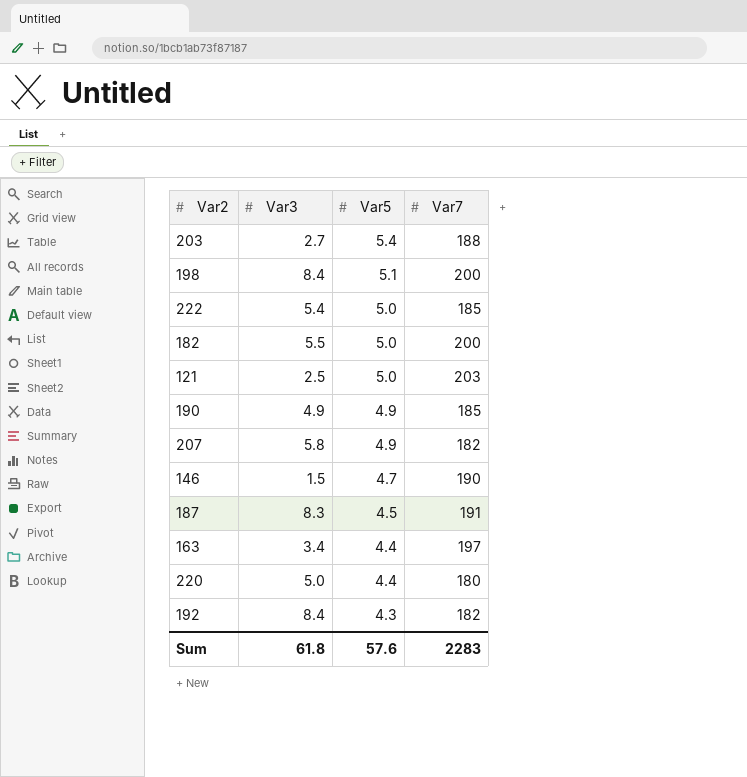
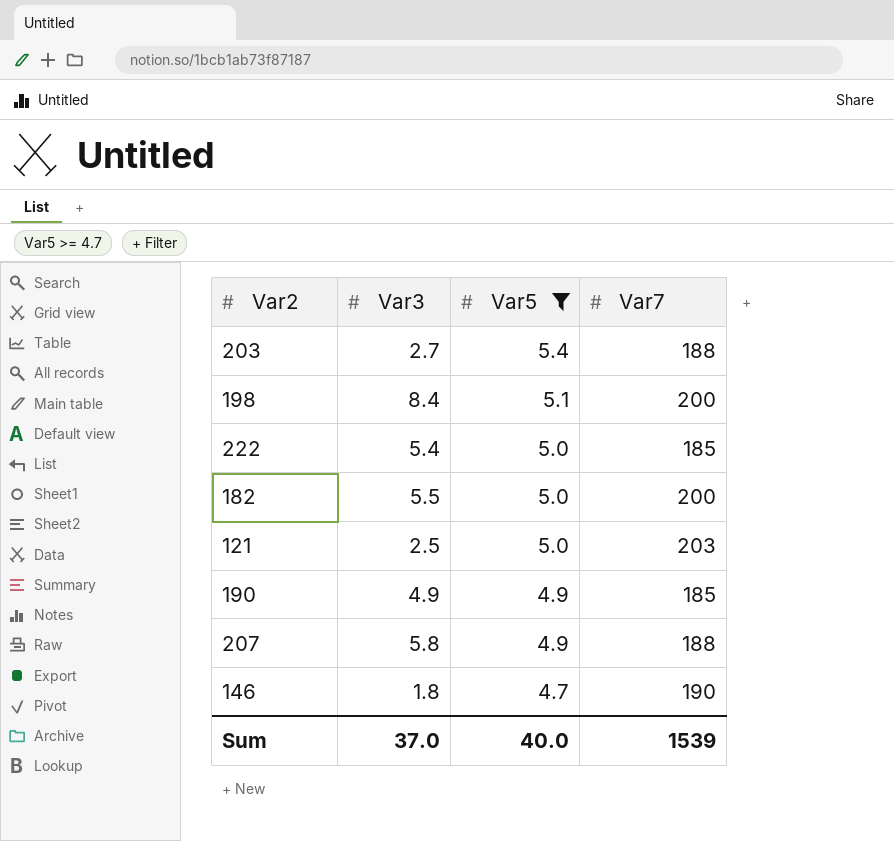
filter: none -> Var5 >= 4.7
207 | Var7: 182 -> 188
146 | Var3: 1.5 -> 1.8
Sum | Var3: 61.8 -> 37.0
Sum | Var5: 57.6 -> 40.0
Sum | Var7: 2283 -> 1539

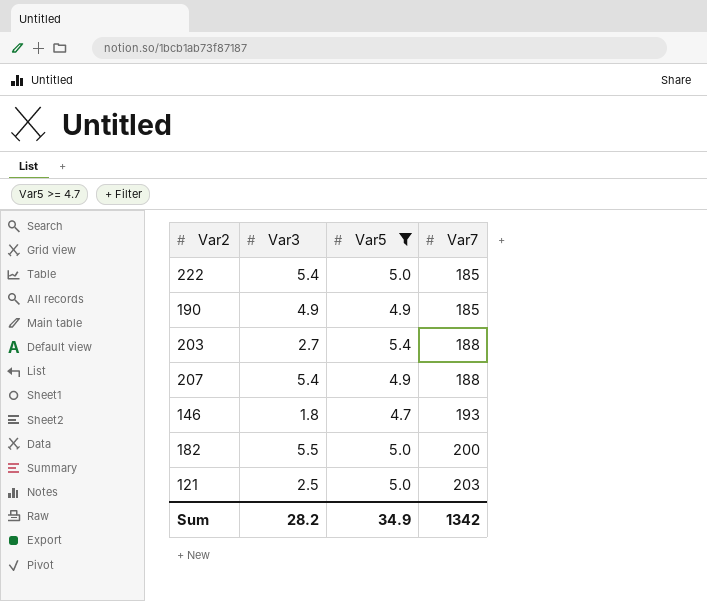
row order: Var5 descending -> Var7 ascending
row 198: 8.4 | 5.1 | 200 -> none
207 | Var3: 5.8 -> 5.4
146 | Var7: 190 -> 193
Sum | Var3: 37.0 -> 28.2
Sum | Var5: 40.0 -> 34.9
Sum | Var7: 1539 -> 1342

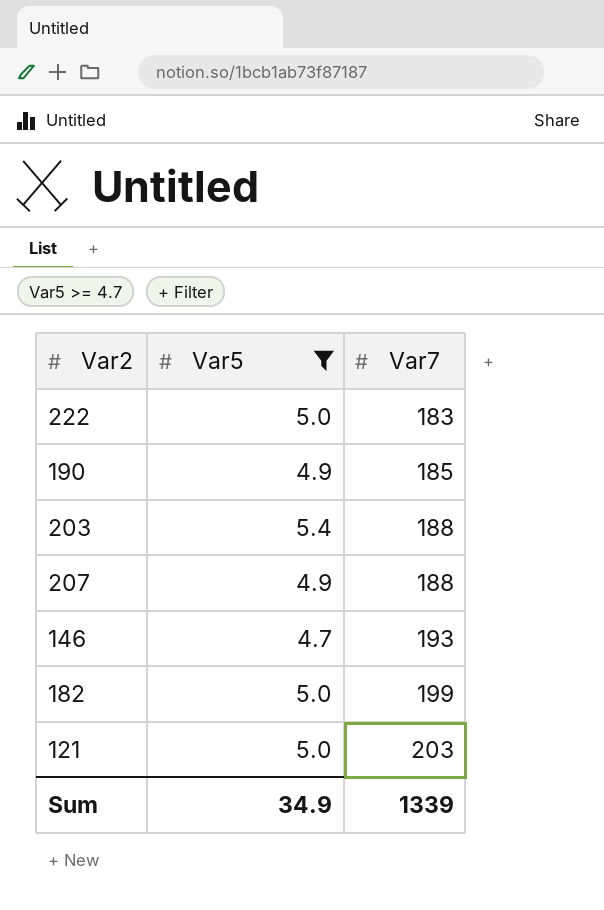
column Var3 | position: 2 -> none
222 | Var7: 185 -> 183
182 | Var7: 200 -> 199
Sum | Var7: 1342 -> 1339

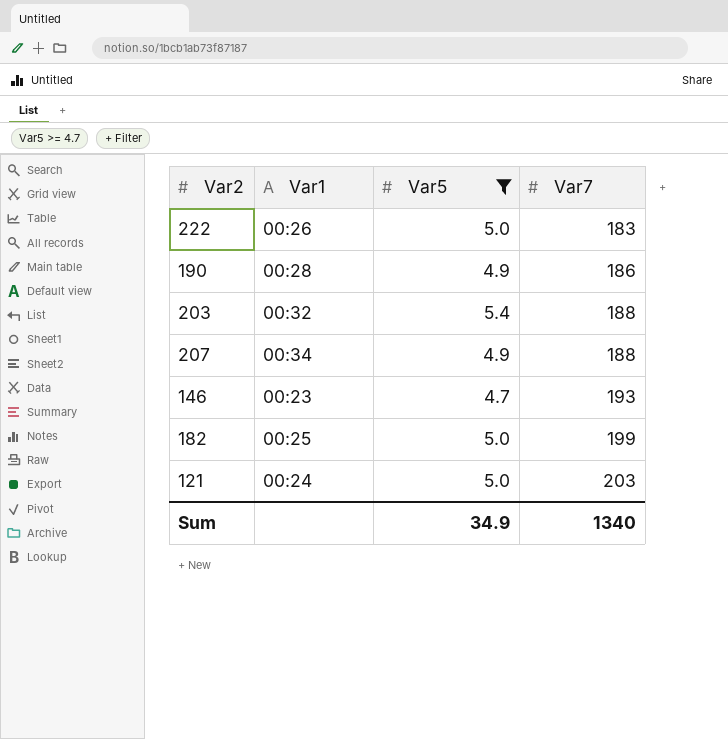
column Var1 | position: none -> 2
190 | Var7: 185 -> 186
Sum | Var7: 1339 -> 1340

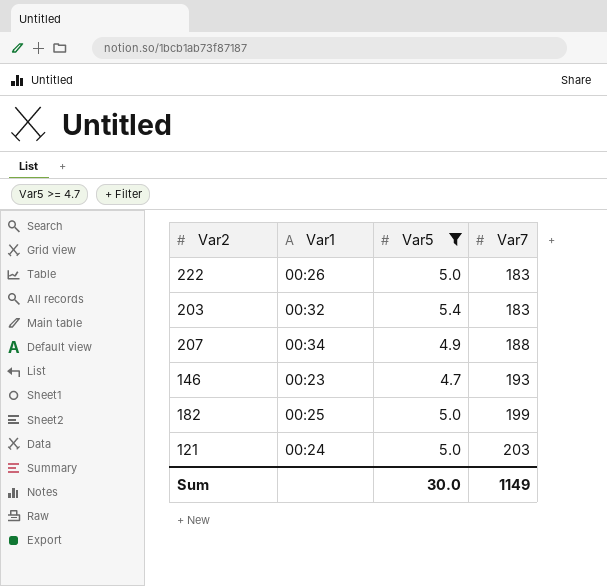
row 190: 00:28 | 4.9 | 186 -> none
203 | Var7: 188 -> 183
Sum | Var5: 34.9 -> 30.0
Sum | Var7: 1340 -> 1149

